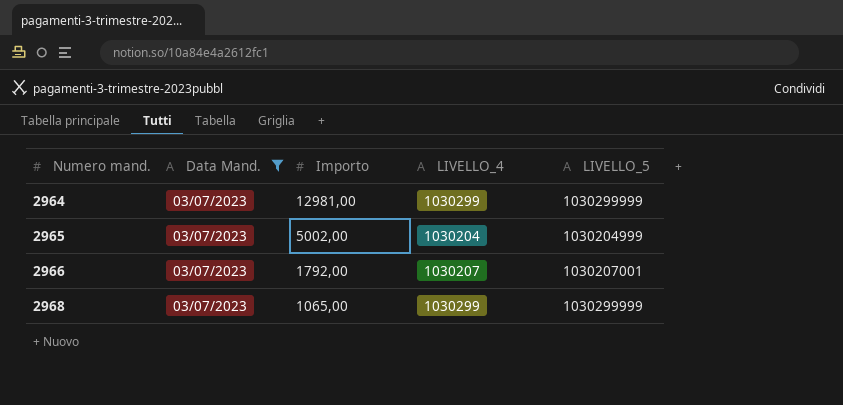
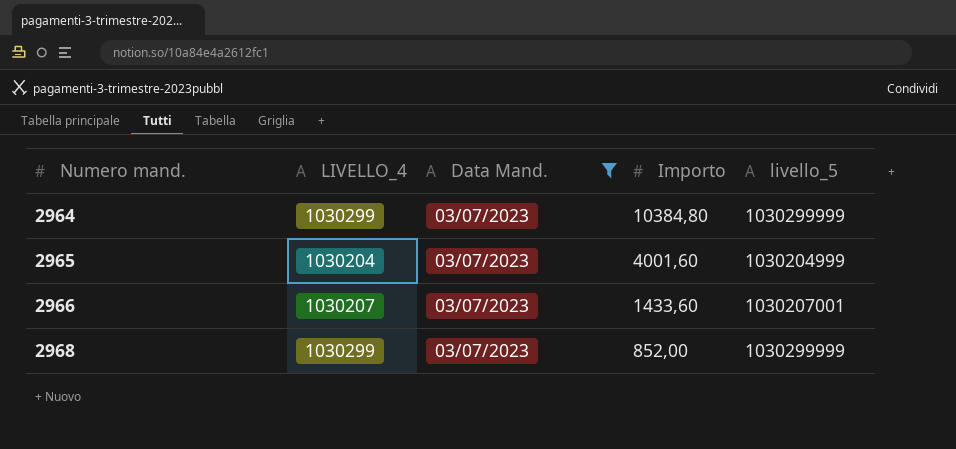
column LIVELLO_4 | position: 4 -> 2
column name: LIVELLO_5 -> livello_5
2964 | Importo: 12981,00 -> 10384,80
2965 | Importo: 5002,00 -> 4001,60
2966 | Importo: 1792,00 -> 1433,60
2968 | Importo: 1065,00 -> 852,00

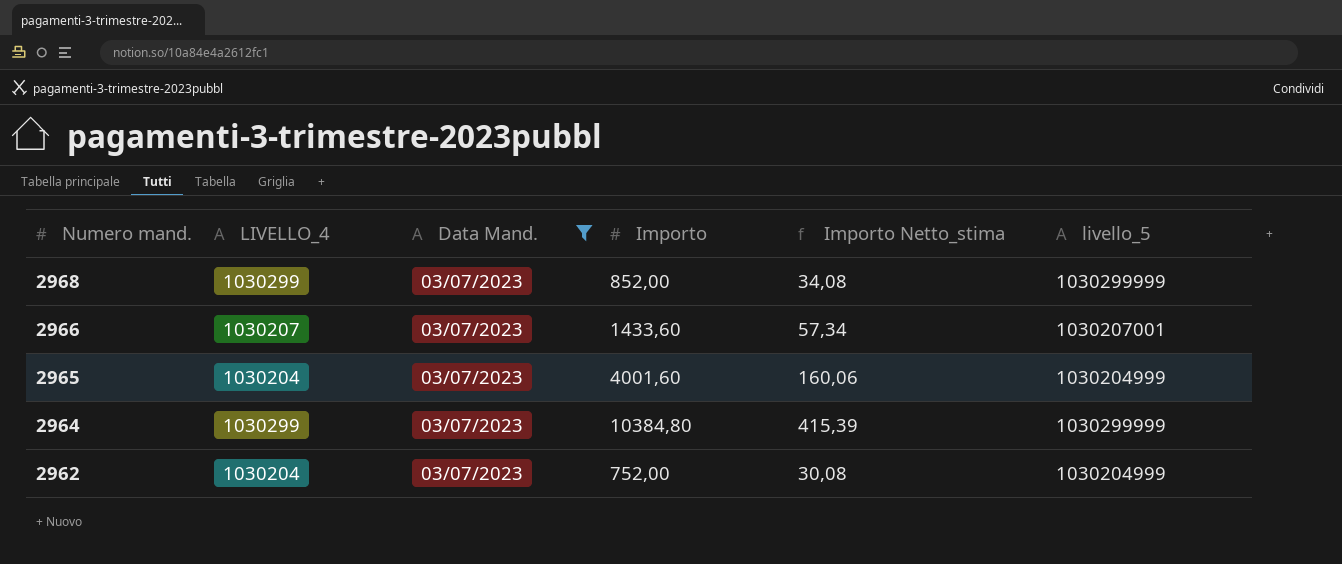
row order: Numero mand. ascending -> Numero mand. descending
column Importo Netto_stima | formula: none -> [Importo] * 0,04
row 2962: none -> 1030204 | 03/07/2023 | 752,00 | 30,08 | 1030204999

